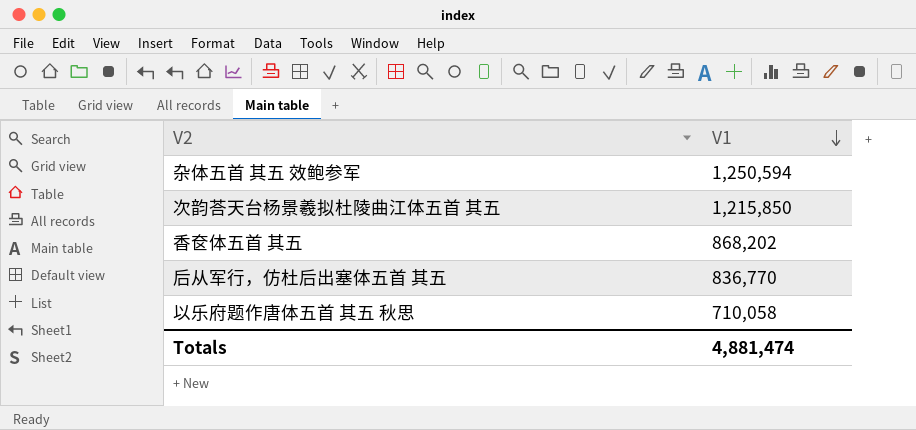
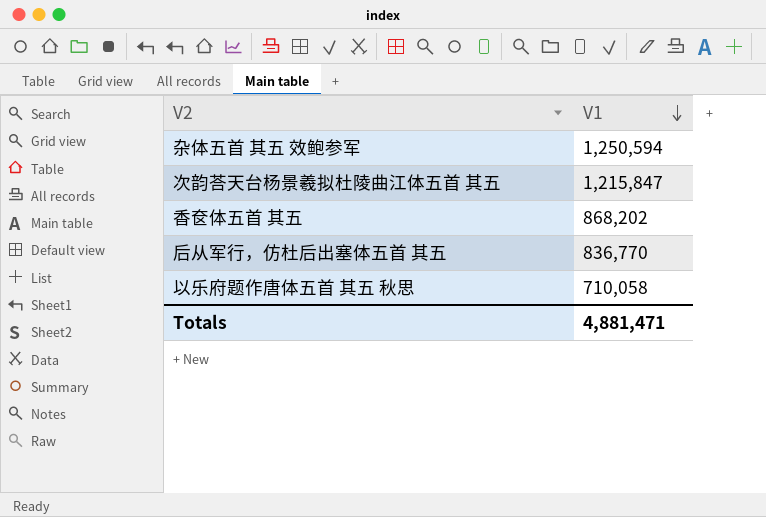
次韵荅天台杨景羲拟杜陵曲江体五首 其五 | V1: 1,215,850 -> 1,215,847
Totals | V1: 4,881,474 -> 4,881,471

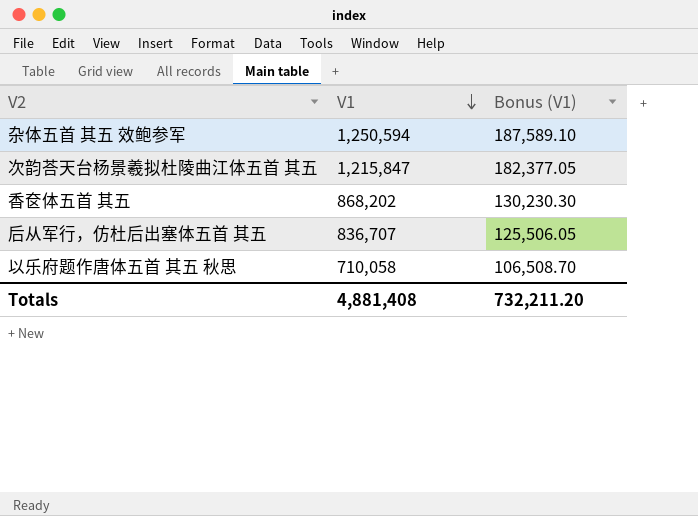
column Bonus (V1) | formula: none -> [V1] * 0.15
后从军行，仿杜后出塞体五首 其五 | V1: 836,770 -> 836,707
Totals | V1: 4,881,471 -> 4,881,408

